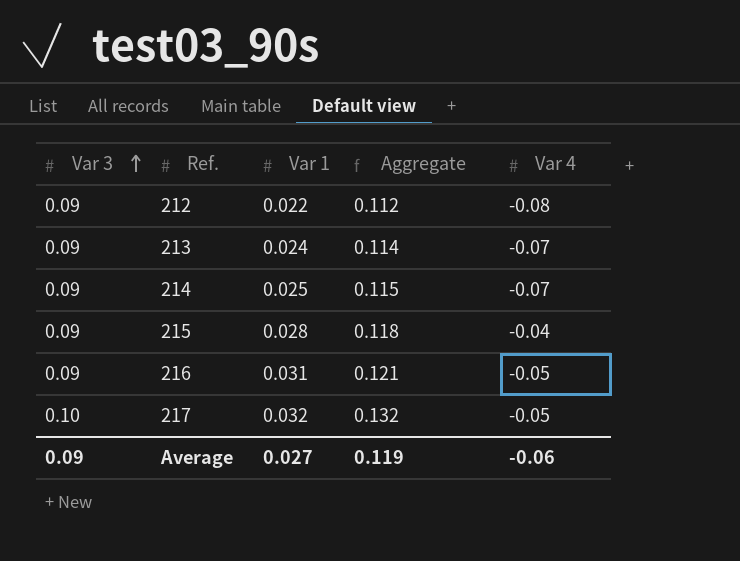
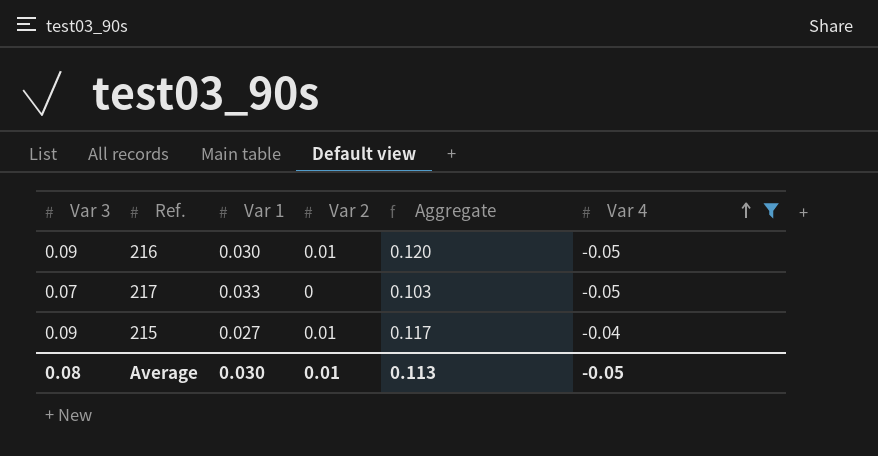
filter: none -> Var 4 >= -0.05
row order: Var 3 ascending -> Var 4 ascending
column Var 2 | position: none -> 4
216 | Var 1: 0.031 -> 0.030
216 | Aggregate: 0.121 -> 0.120
217 | Var 3: 0.10 -> 0.07
217 | Var 1: 0.032 -> 0.033
217 | Aggregate: 0.132 -> 0.103
215 | Var 1: 0.028 -> 0.027
215 | Aggregate: 0.118 -> 0.117
Average | Var 3: 0.09 -> 0.08
Average | Var 1: 0.027 -> 0.030
Average | Aggregate: 0.119 -> 0.113
Average | Var 4: -0.06 -> -0.05

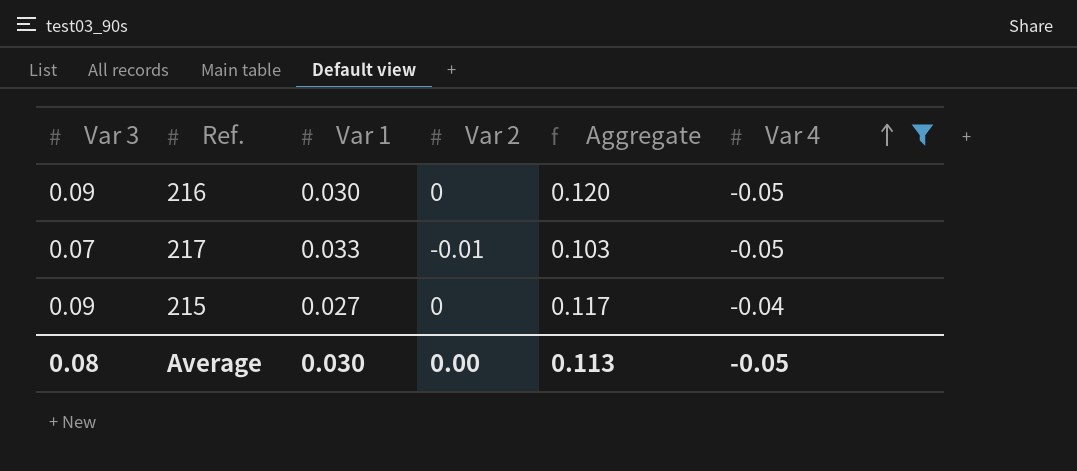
216 | Var 2: 0.01 -> 0
217 | Var 2: 0 -> -0.01
215 | Var 2: 0.01 -> 0
Average | Var 2: 0.01 -> 0.00

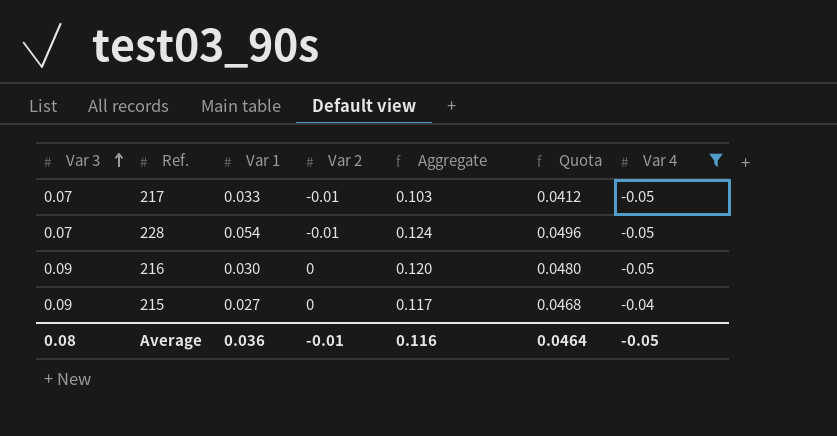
row order: Var 4 ascending -> Var 3 ascending
column Quota | formula: none -> [Aggregate] * 0.4
row 228: none -> 0.07 | 0.054 | -0.01 | 0.124 | 0.0496 | -0.05
Average | Var 1: 0.030 -> 0.036
Average | Var 2: 0.00 -> -0.01
Average | Aggregate: 0.113 -> 0.116

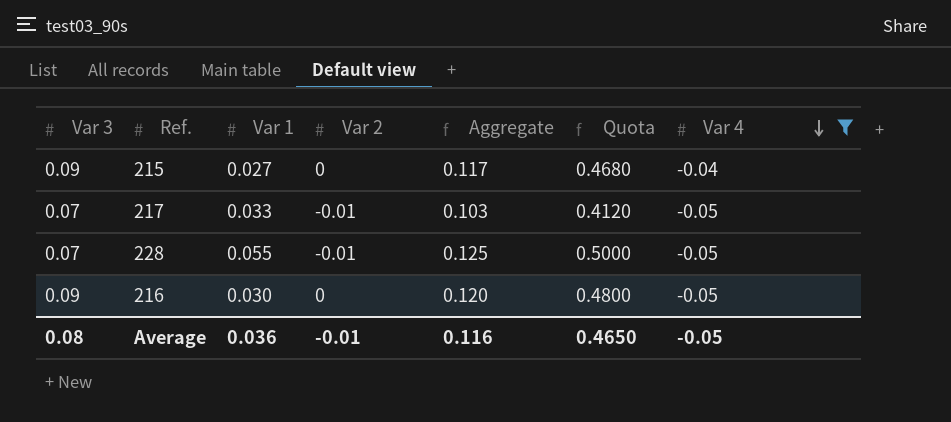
row order: Var 3 ascending -> Var 4 descending
column Quota | formula: [Aggregate] * 0.4 -> [Aggregate] * 4
228 | Var 1: 0.054 -> 0.055
228 | Aggregate: 0.124 -> 0.125
Average | Quota: 0.0464 -> 0.4650

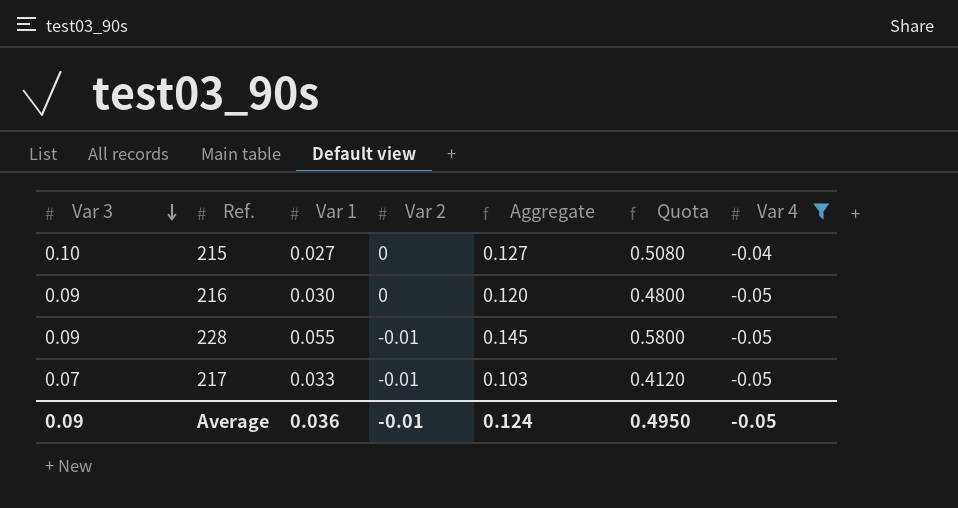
row order: Var 4 descending -> Var 3 descending
215 | Var 3: 0.09 -> 0.10
215 | Aggregate: 0.117 -> 0.127
215 | Quota: 0.4680 -> 0.5080
228 | Var 3: 0.07 -> 0.09
228 | Aggregate: 0.125 -> 0.145
228 | Quota: 0.5000 -> 0.5800
Average | Var 3: 0.08 -> 0.09
Average | Aggregate: 0.116 -> 0.124
Average | Quota: 0.4650 -> 0.4950

